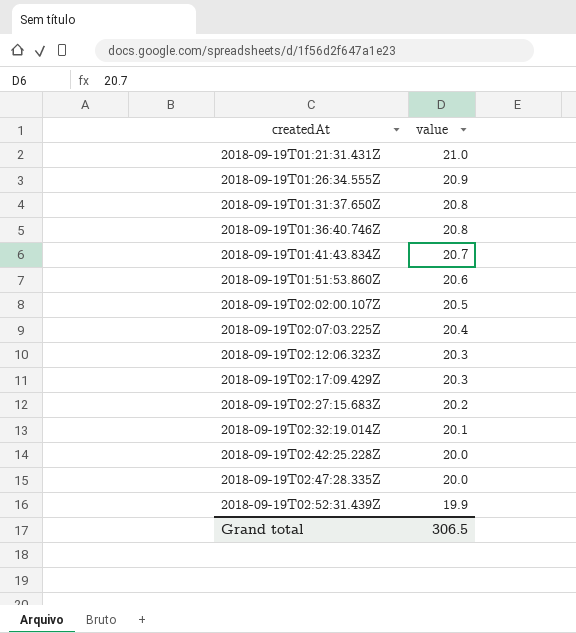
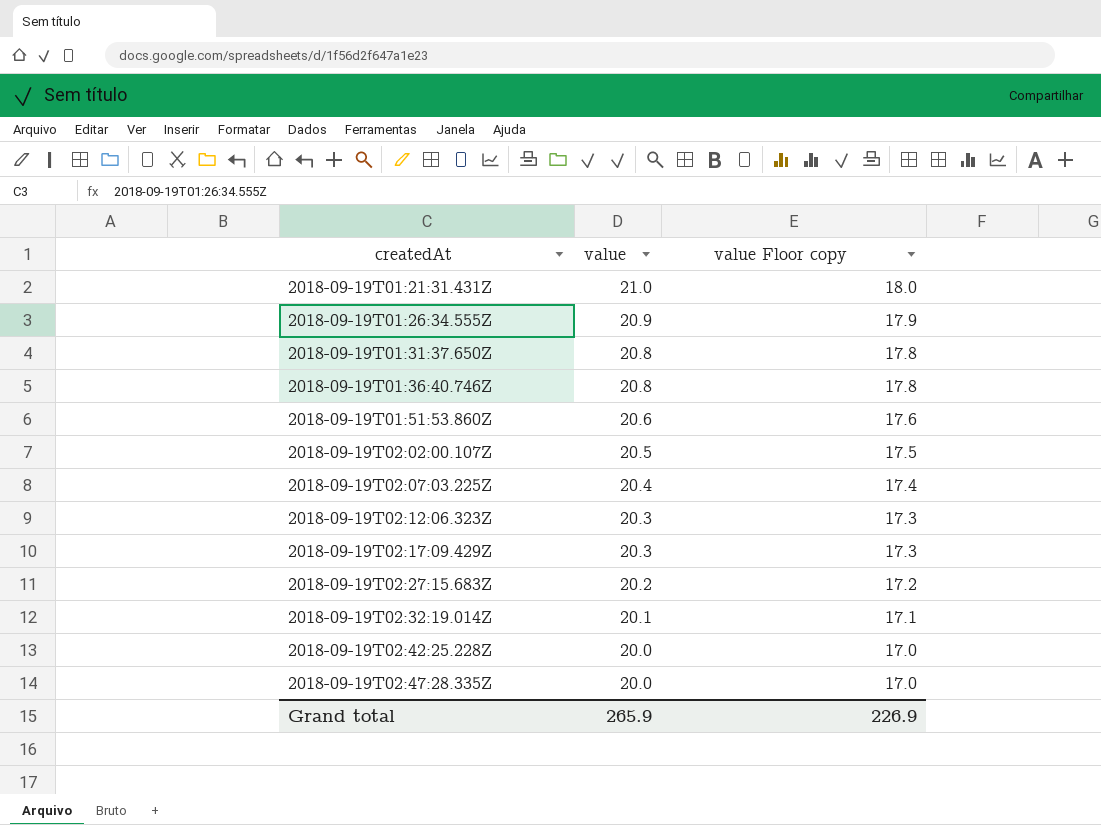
column value Floor copy | formula: none -> [value] - 3
row 2018-09-19T01:41:43.834Z: 20.7 -> none
row 2018-09-19T02:52:31.439Z: 19.9 -> none
Grand total | value: 306.5 -> 265.9

